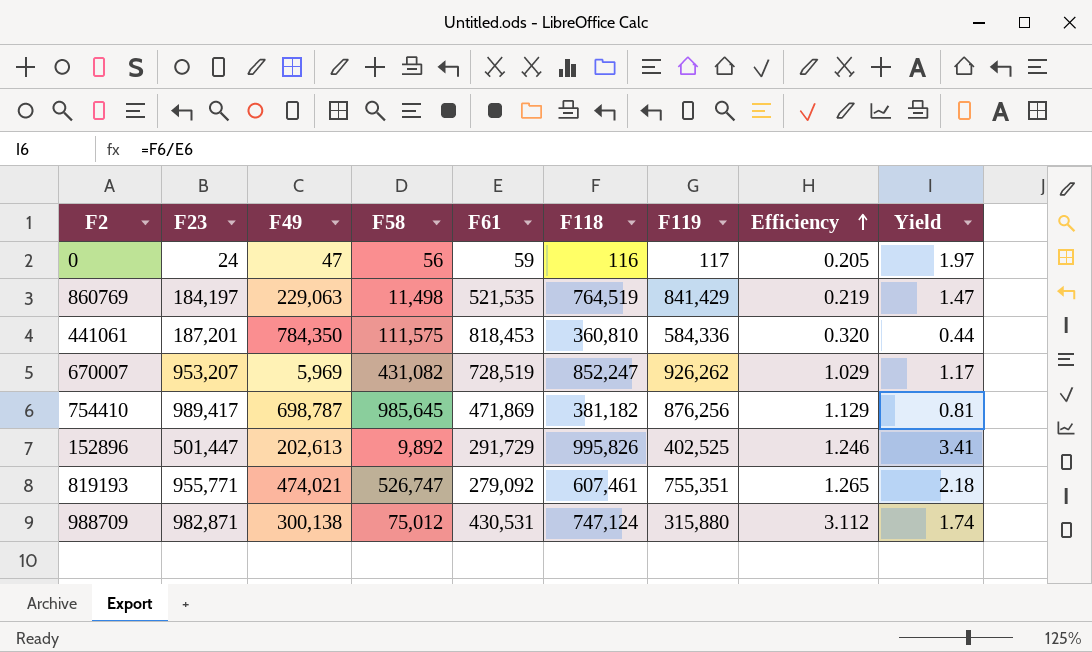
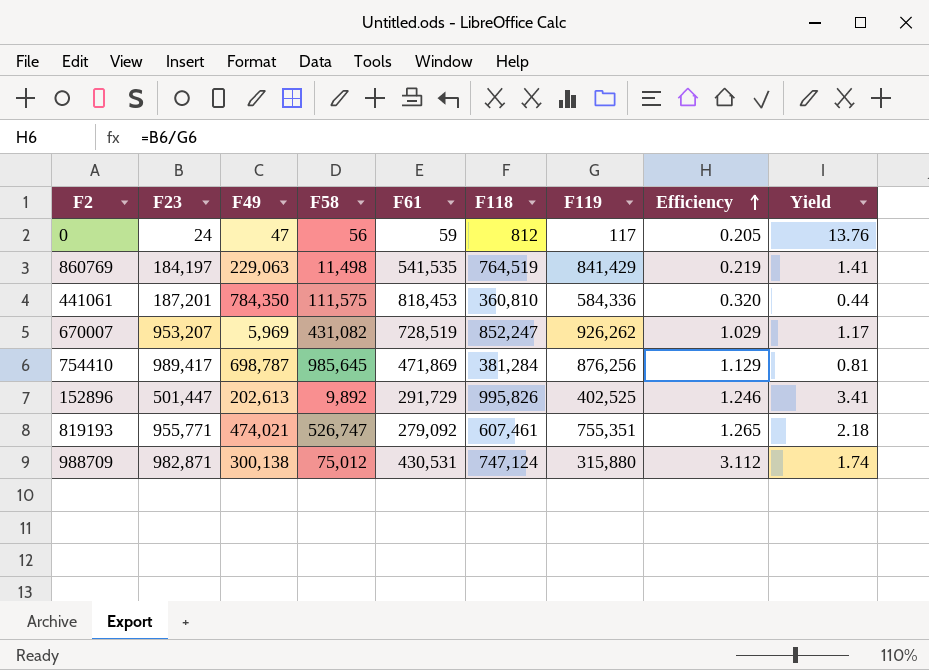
0 | F118: 116 -> 812
0 | Yield: 1.97 -> 13.76
860769 | F61: 521,535 -> 541,535
860769 | Yield: 1.47 -> 1.41
754410 | F118: 381,182 -> 381,284

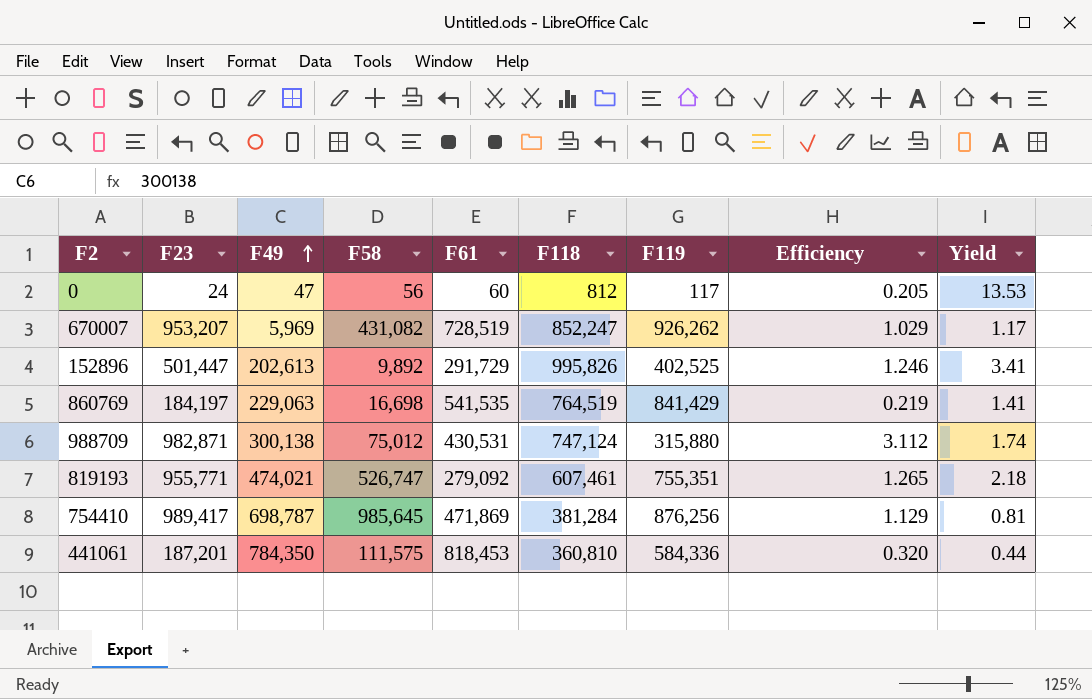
row order: Efficiency ascending -> F49 ascending
0 | F61: 59 -> 60
0 | Yield: 13.76 -> 13.53
860769 | F58: 11,498 -> 16,698

